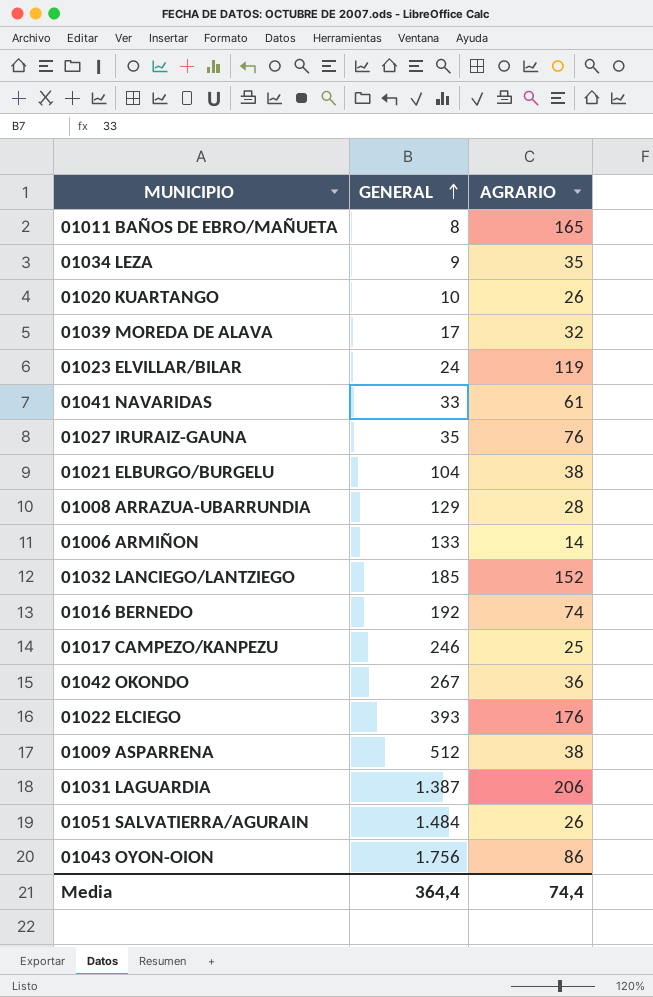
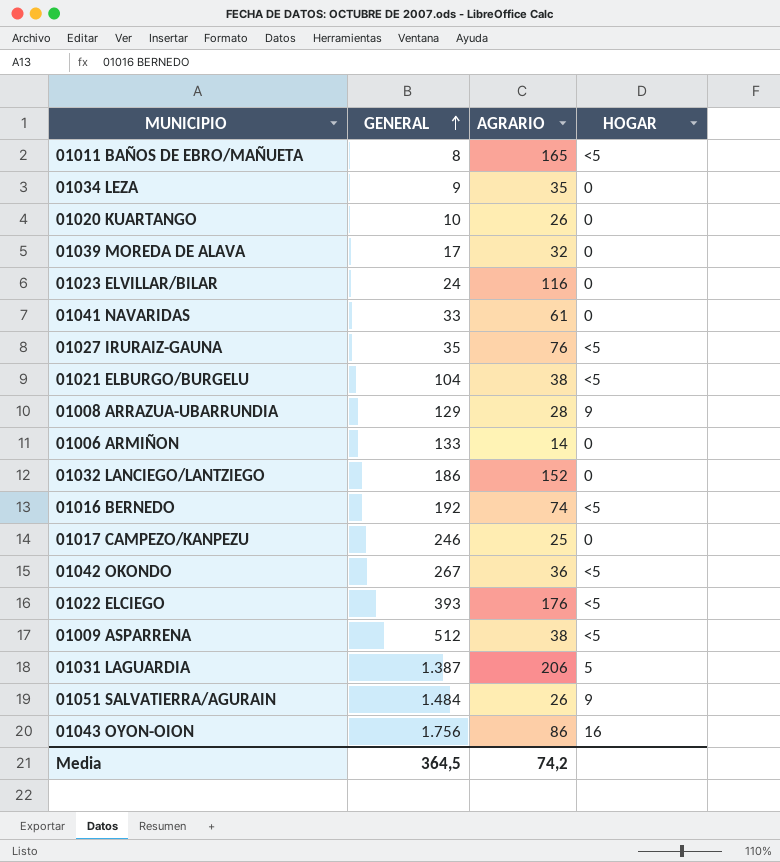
column HOGAR | position: none -> 4
01023 ELVILLAR/BILAR | AGRARIO: 119 -> 116
01032 LANCIEGO/LANTZIEGO | GENERAL: 185 -> 186
Media | GENERAL: 364,4 -> 364,5
Media | AGRARIO: 74,4 -> 74,2

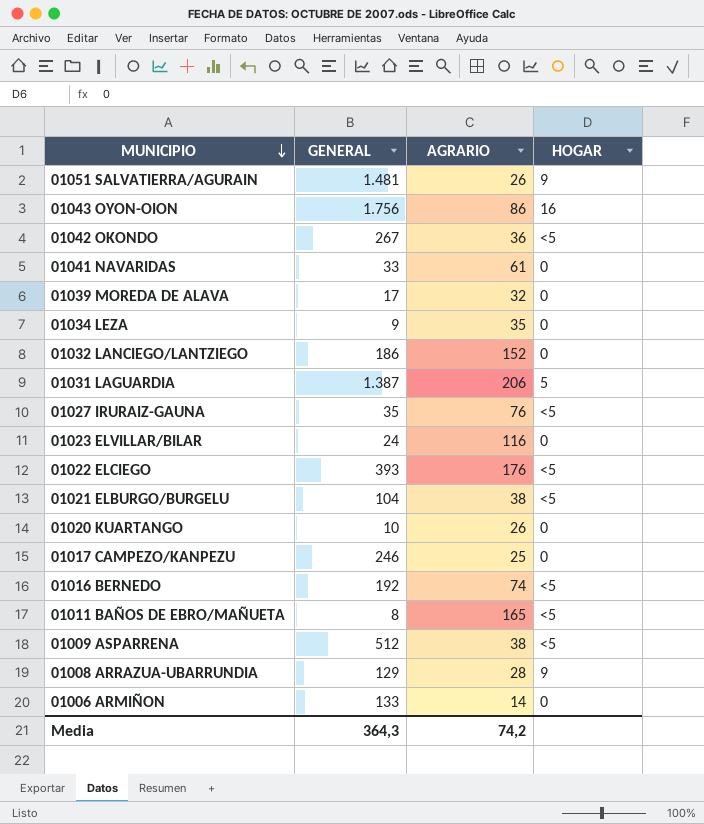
row order: GENERAL ascending -> MUNICIPIO descending
01051 SALVATIERRA/AGURAIN | GENERAL: 1.484 -> 1.481
Media | GENERAL: 364,5 -> 364,3

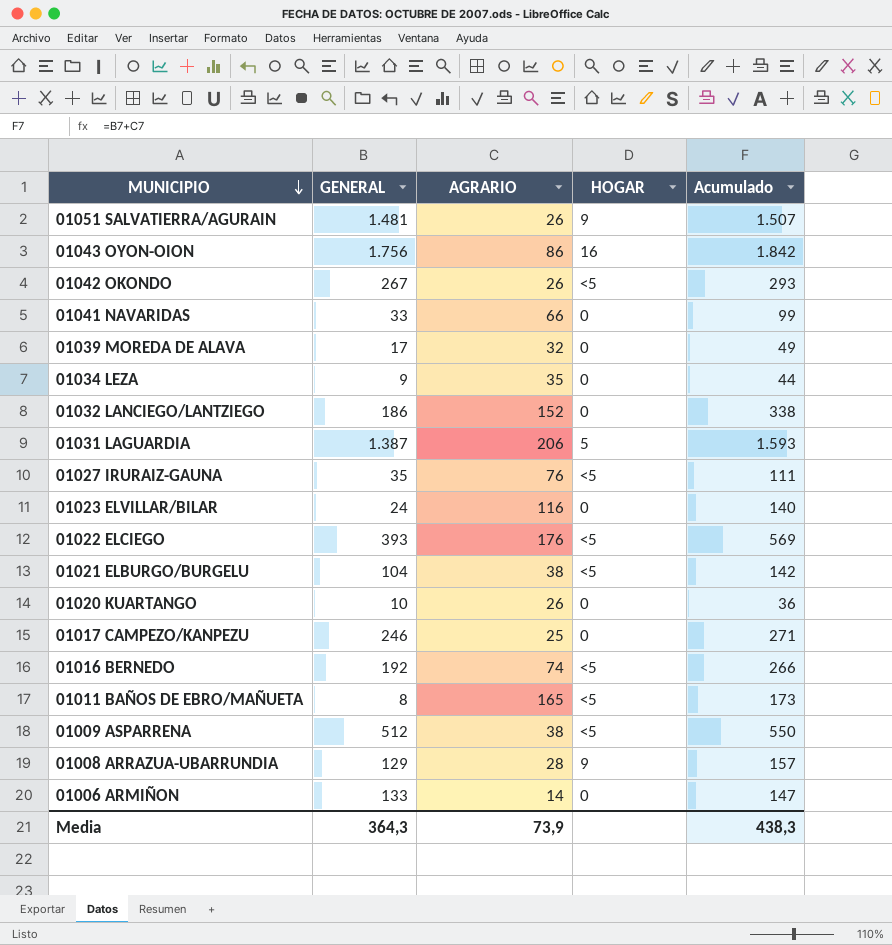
column Acumulado | formula: none -> [GENERAL] + [AGRARIO]
01042 OKONDO | AGRARIO: 36 -> 26
01041 NAVARIDAS | AGRARIO: 61 -> 66
Media | AGRARIO: 74,2 -> 73,9

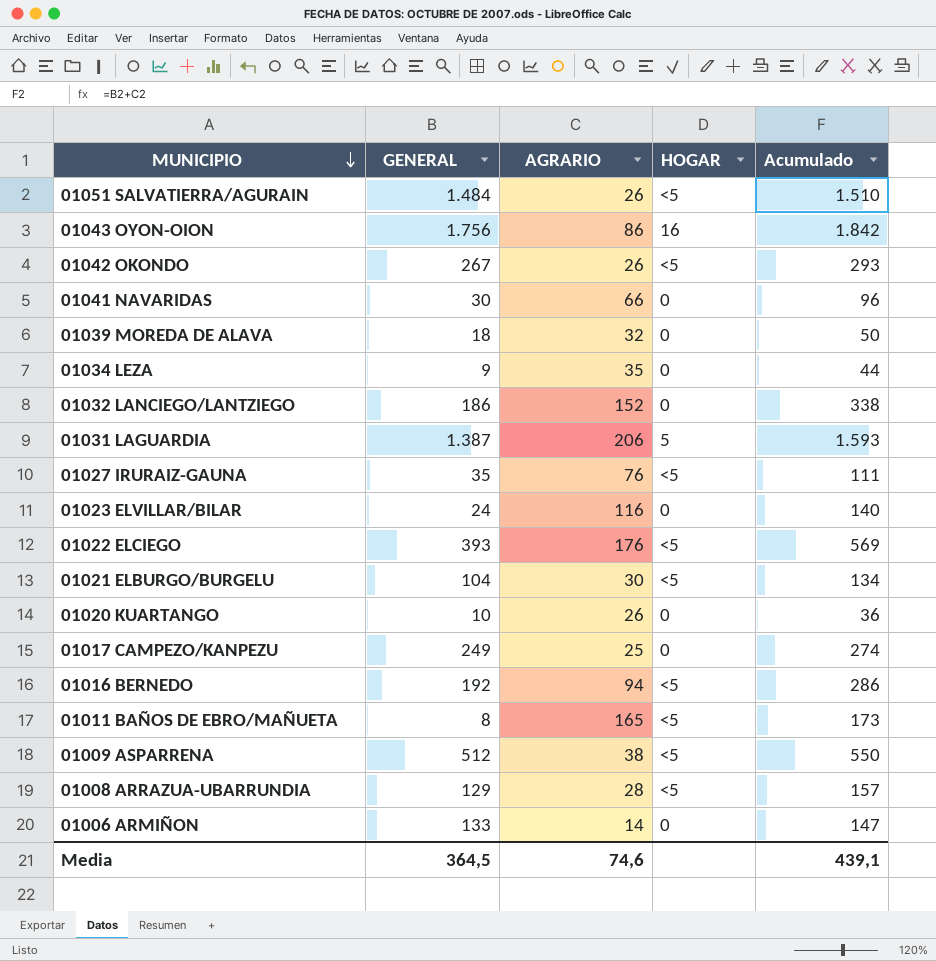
01051 SALVATIERRA/AGURAIN | GENERAL: 1.481 -> 1.484
01051 SALVATIERRA/AGURAIN | HOGAR: 9 -> <5
01051 SALVATIERRA/AGURAIN | Acumulado: 1.507 -> 1.510
01041 NAVARIDAS | GENERAL: 33 -> 30
01041 NAVARIDAS | Acumulado: 99 -> 96
01039 MOREDA DE ALAVA | GENERAL: 17 -> 18
01039 MOREDA DE ALAVA | Acumulado: 49 -> 50
01021 ELBURGO/BURGELU | AGRARIO: 38 -> 30
01021 ELBURGO/BURGELU | Acumulado: 142 -> 134
01017 CAMPEZO/KANPEZU | GENERAL: 246 -> 249
01017 CAMPEZO/KANPEZU | Acumulado: 271 -> 274
01016 BERNEDO | AGRARIO: 74 -> 94
01016 BERNEDO | Acumulado: 266 -> 286
01008 ARRAZUA-UBARRUNDIA | HOGAR: 9 -> <5
Media | GENERAL: 364,3 -> 364,5
Media | AGRARIO: 73,9 -> 74,6
Media | Acumulado: 438,3 -> 439,1

